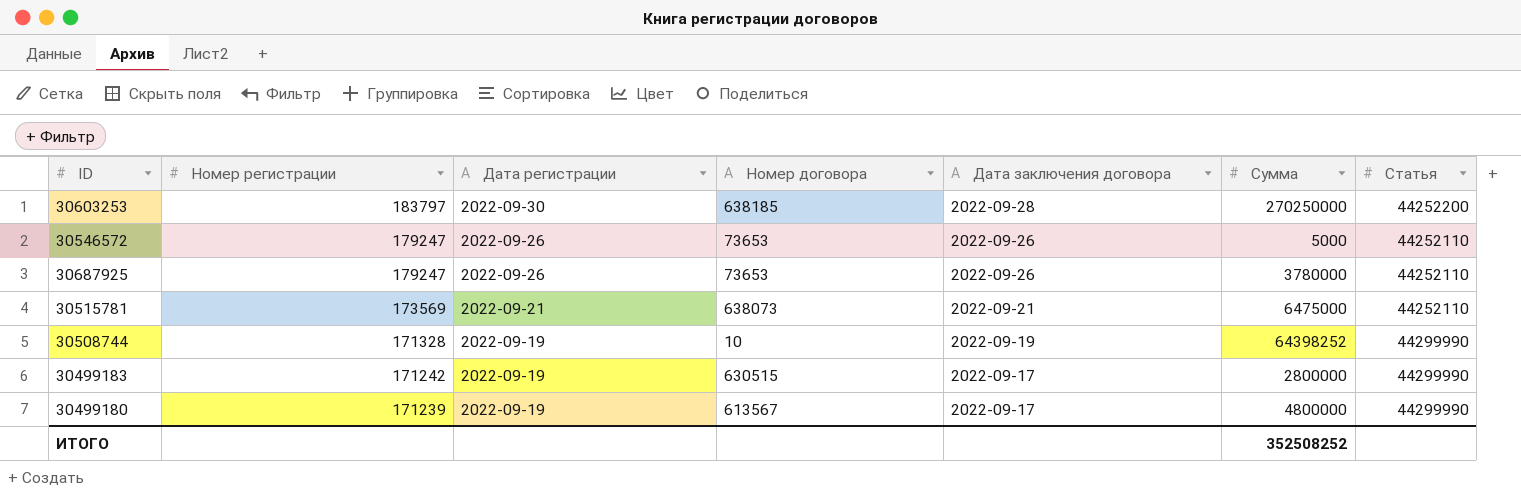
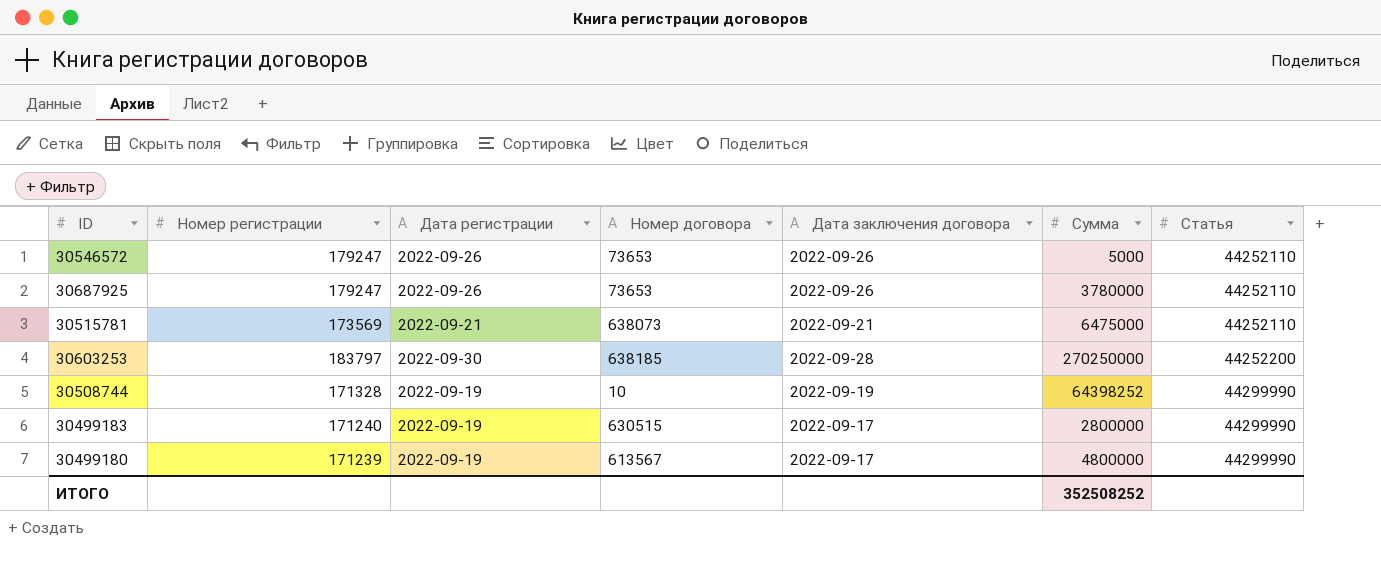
row order: Номер регистрации descending -> Статья ascending
30499183 | Номер регистрации: 171242 -> 171240

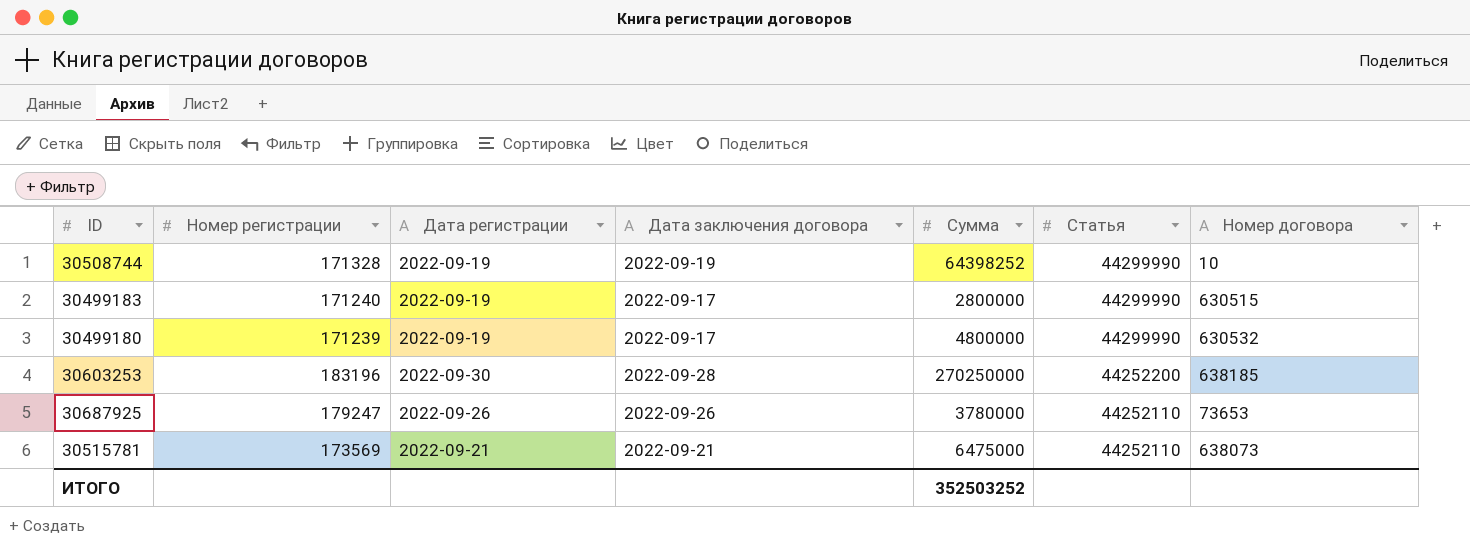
row order: Статья ascending -> Статья descending
column Номер договора | position: 4 -> 7
row 30546572: 179247 | 2022-09-26 | 73653 | 2022-09-26 | 5000 | 44252110 -> none
30499180 | Номер договора: 613567 -> 630532
30603253 | Номер регистрации: 183797 -> 183196
ИТОГО | Сумма: 352508252 -> 352503252

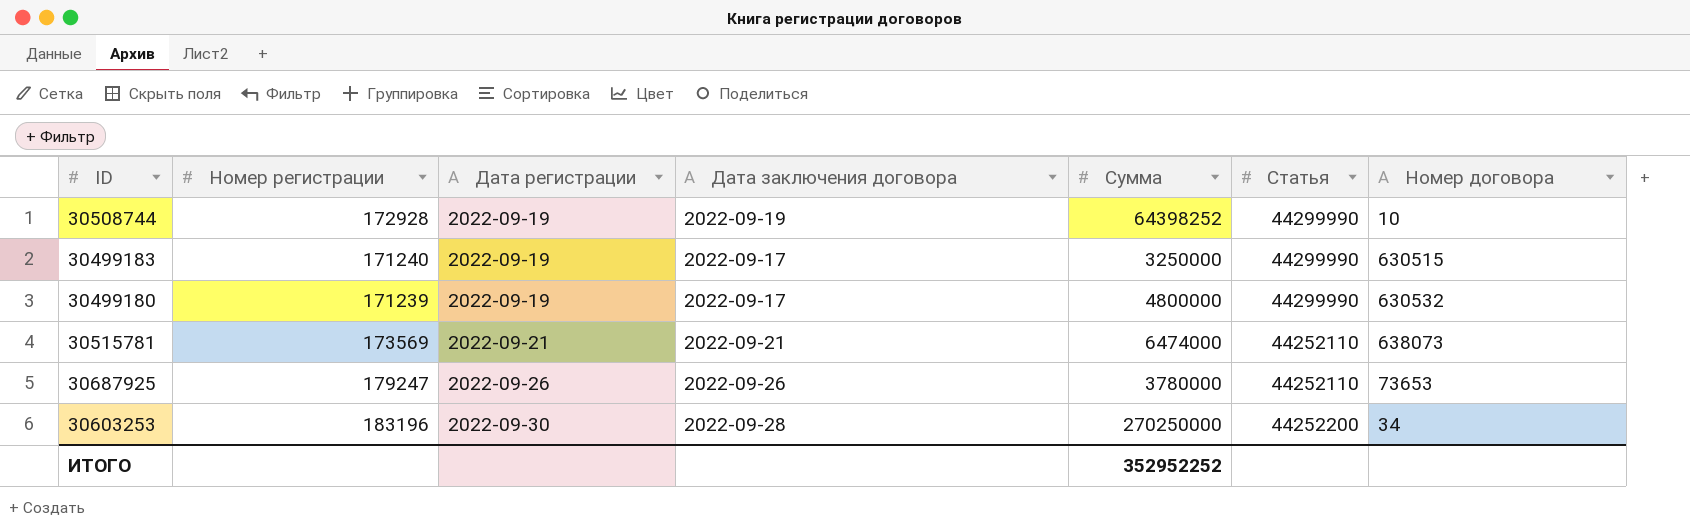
row order: Статья descending -> Дата регистрации ascending
30508744 | Номер регистрации: 171328 -> 172928
30499183 | Сумма: 2800000 -> 3250000
30515781 | Сумма: 6475000 -> 6474000
30603253 | Номер договора: 638185 -> 34
ИТОГО | Сумма: 352503252 -> 352952252

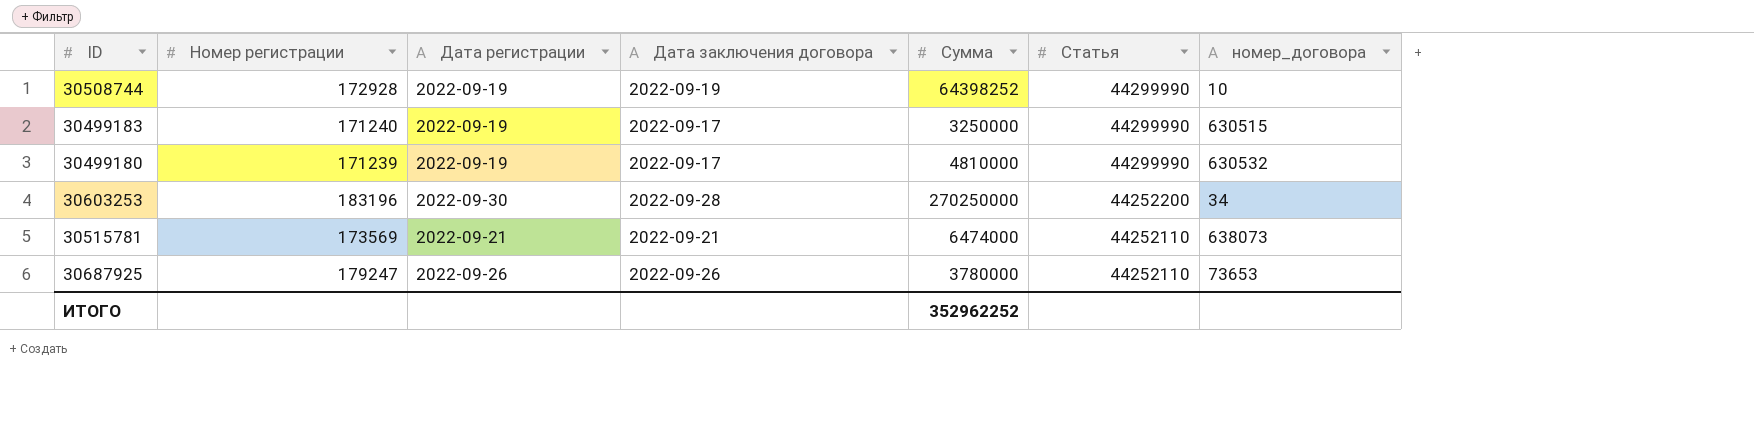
row order: Дата регистрации ascending -> Статья descending
column name: Номер договора -> номер_договора
30499180 | Сумма: 4800000 -> 4810000
ИТОГО | Сумма: 352952252 -> 352962252

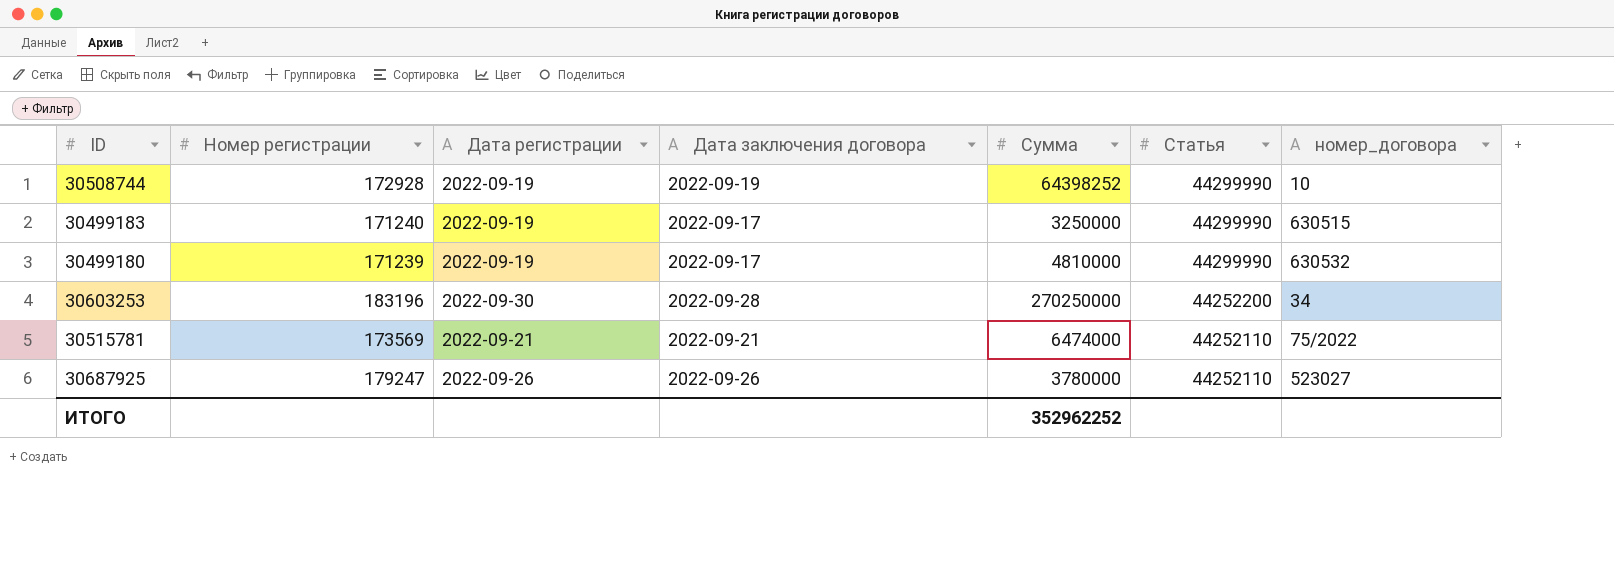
30515781 | номер_договора: 638073 -> 75/2022
30687925 | номер_договора: 73653 -> 523027

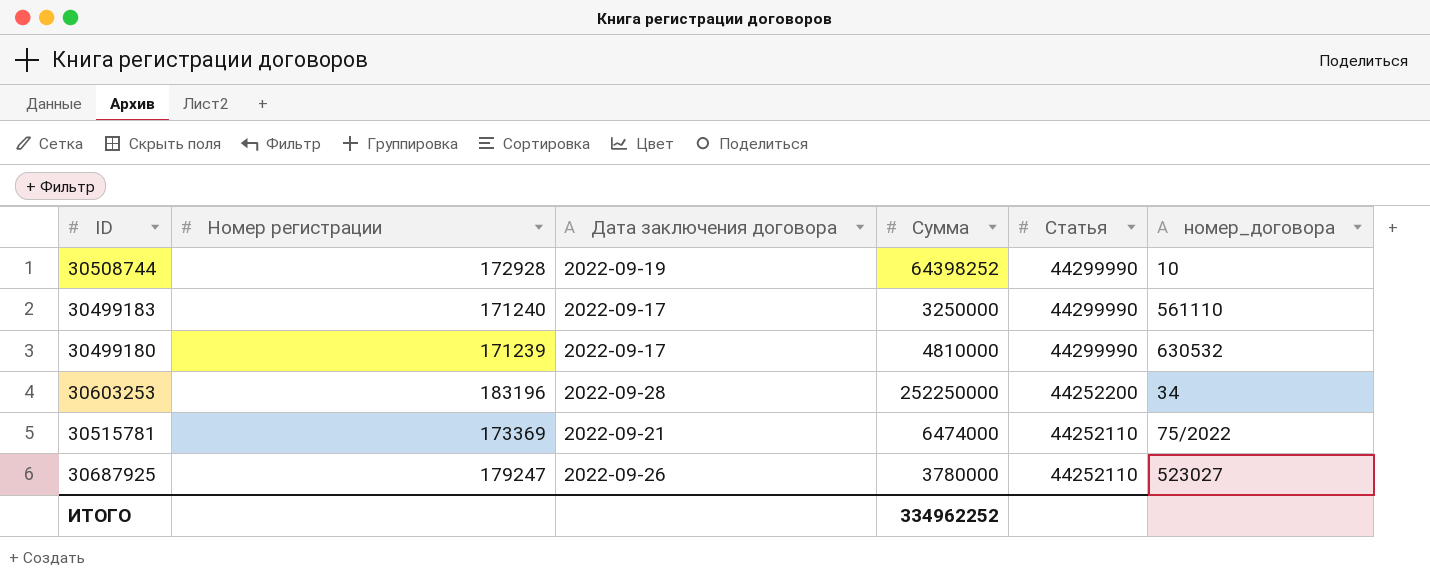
column Дата регистрации | position: 3 -> none
30499183 | номер_договора: 630515 -> 561110
30603253 | Сумма: 270250000 -> 252250000
30515781 | Номер регистрации: 173569 -> 173369
ИТОГО | Сумма: 352962252 -> 334962252

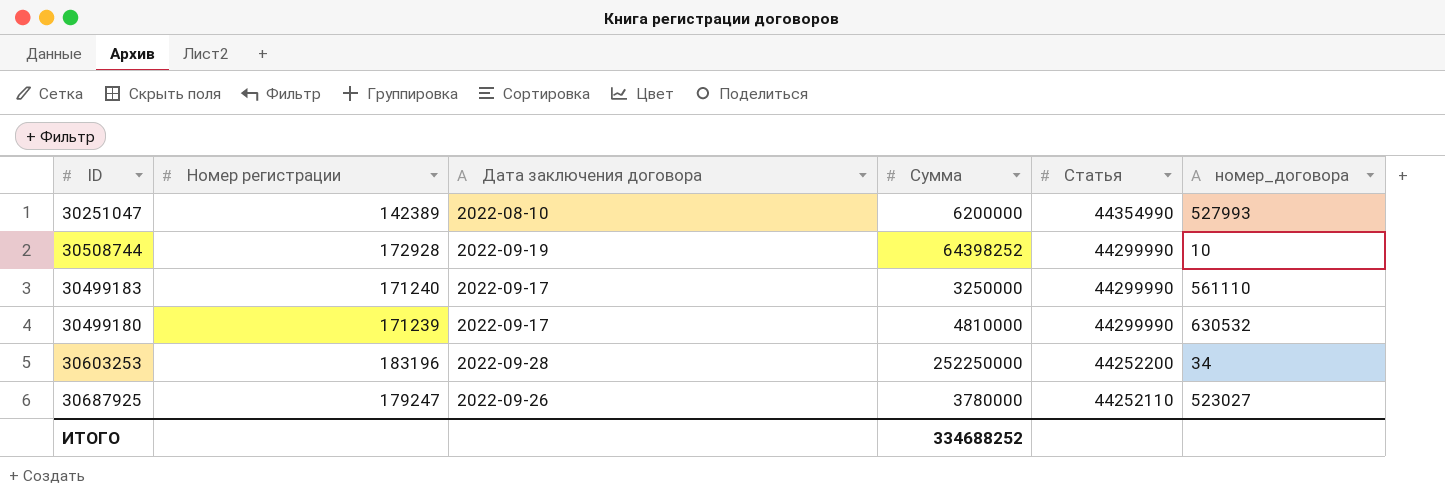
row 30515781: 173369 | 2022-09-21 | 6474000 | 44252110 | 75/2022 -> none
row 30251047: none -> 142389 | 2022-08-10 | 6200000 | 44354990 | 527993
ИТОГО | Сумма: 334962252 -> 334688252

